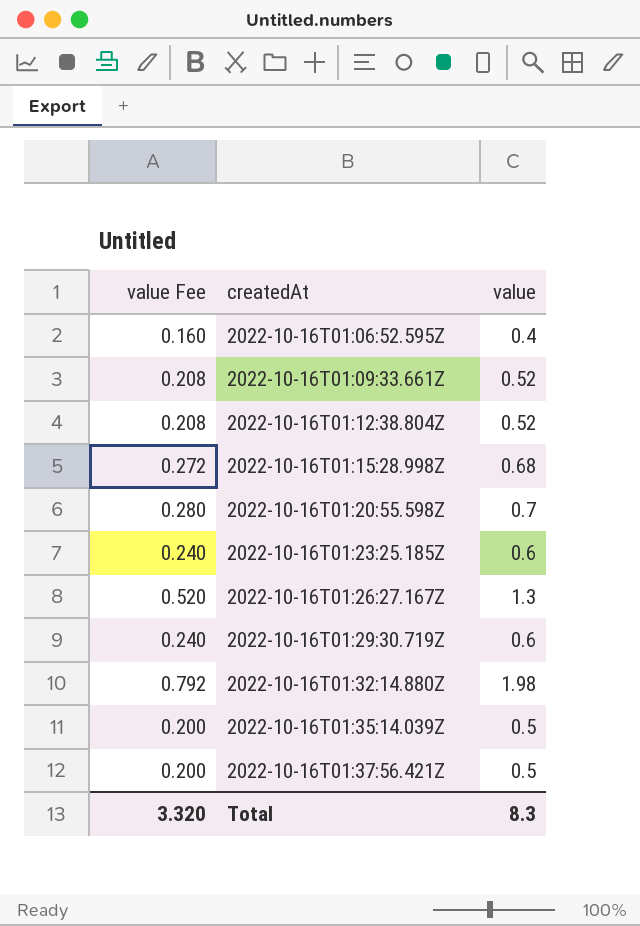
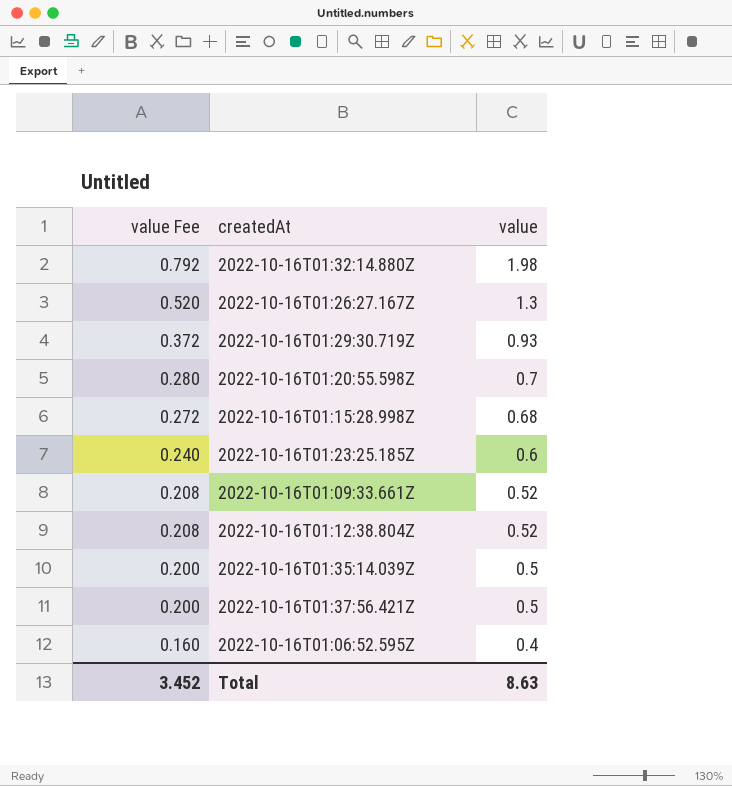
row order: createdAt ascending -> value Fee descending
2022-10-16T01:29:30.719Z | value Fee: 0.240 -> 0.372
2022-10-16T01:29:30.719Z | value: 0.6 -> 0.93
Total | value Fee: 3.320 -> 3.452
Total | value: 8.3 -> 8.63

